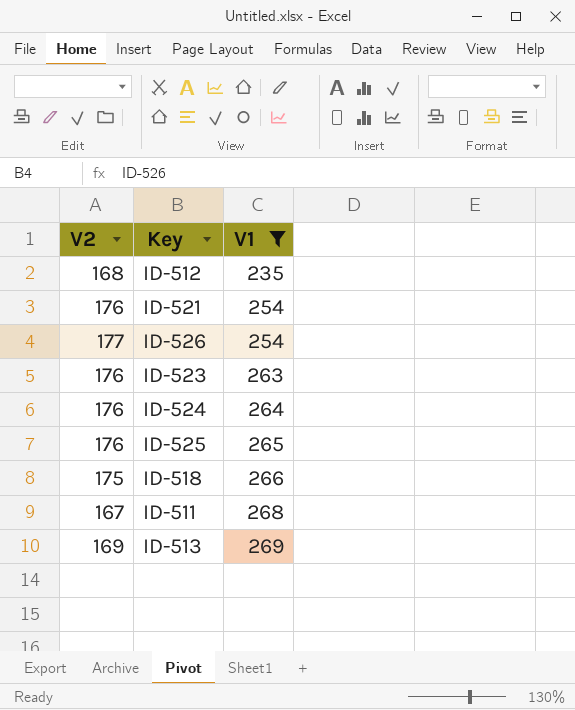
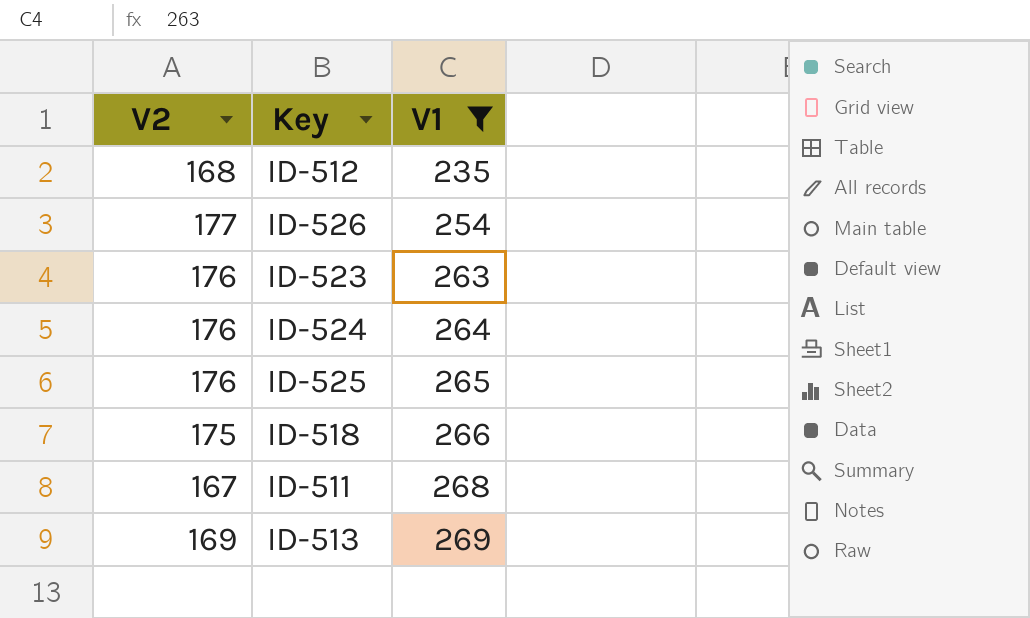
row ID-521: 176 | 254 -> none

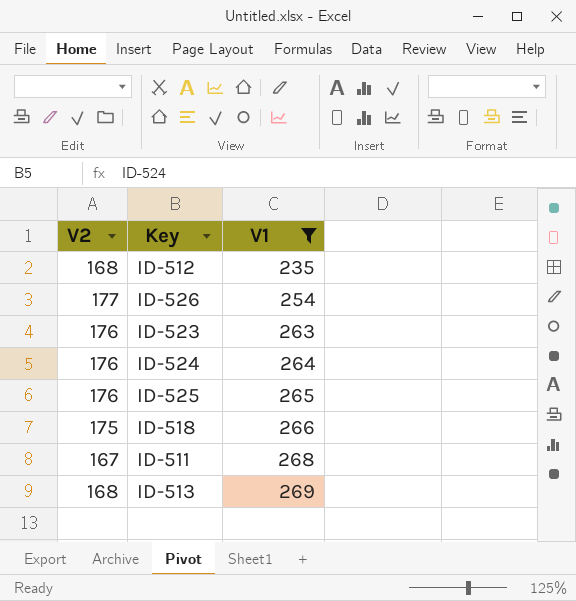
ID-513 | V2: 169 -> 168

